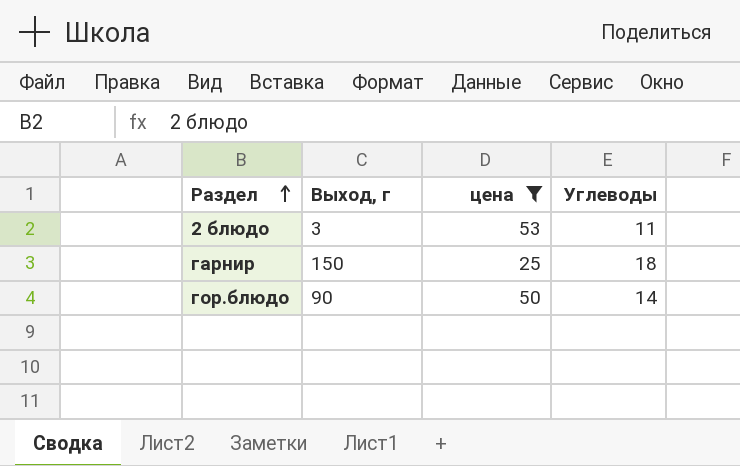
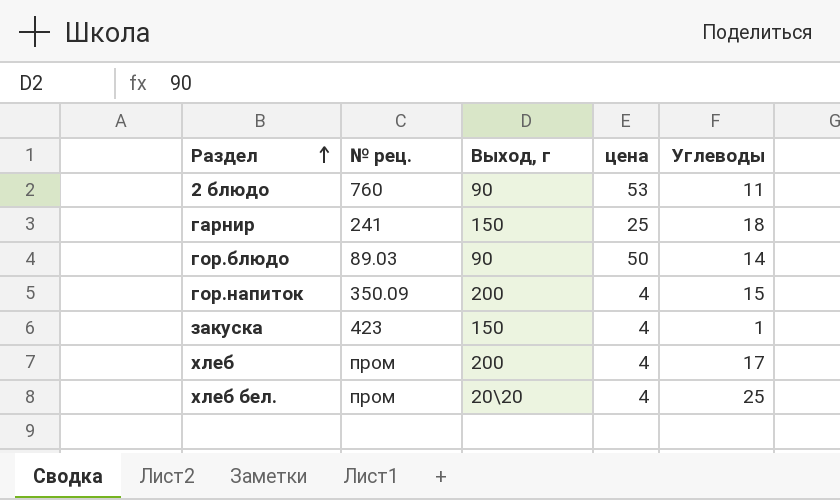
filter: цена != 4 -> none
column № рец. | position: none -> 2
2 блюдо | Выход, г: 3 -> 90

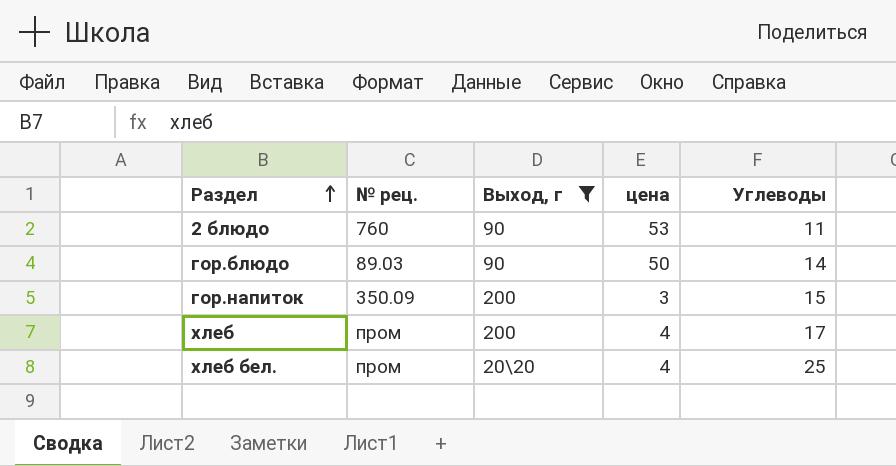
filter: none -> Выход, г != 150
гор.напиток | цена: 4 -> 3

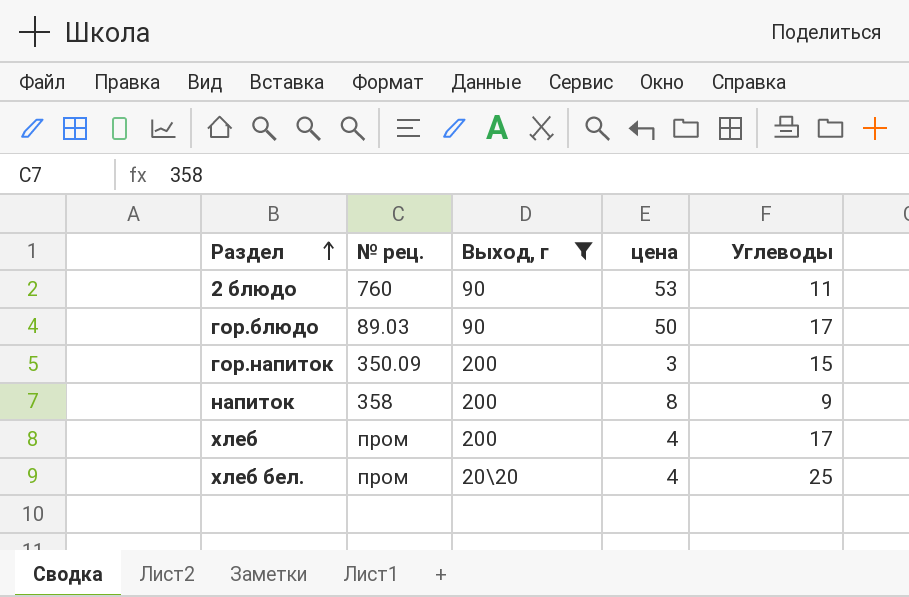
гор.блюдо | Углеводы: 14 -> 17
row напиток: none -> 358 | 200 | 8 | 9

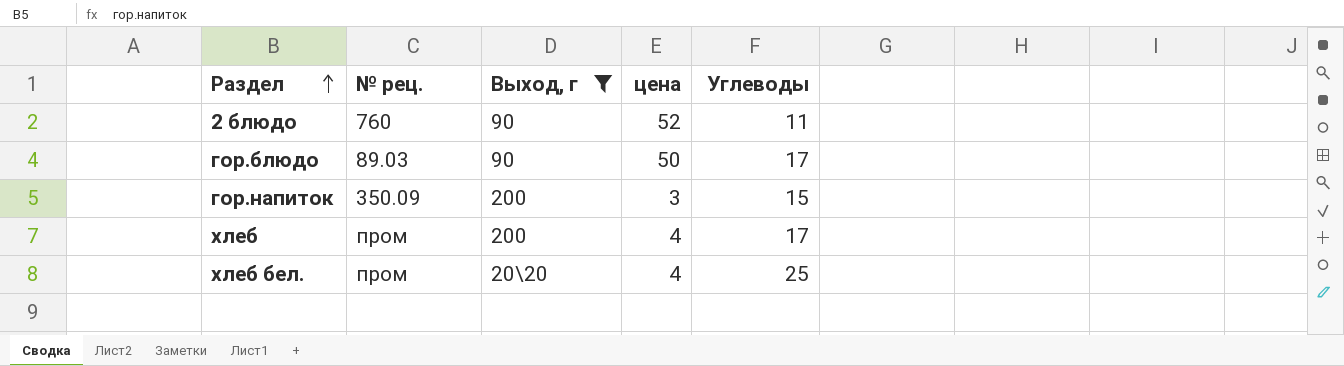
row напиток: 358 | 200 | 8 | 9 -> none
2 блюдо | цена: 53 -> 52

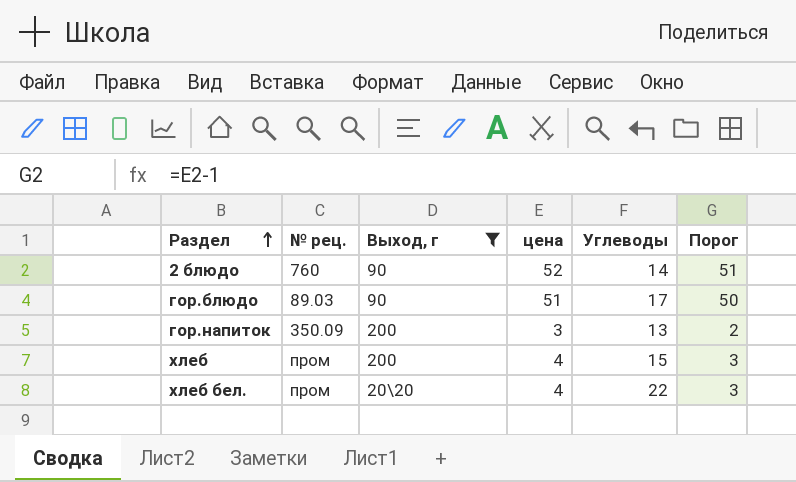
column Порог | formula: none -> [цена] - 1
2 блюдо | Углеводы: 11 -> 14
гор.блюдо | цена: 50 -> 51
гор.напиток | Углеводы: 15 -> 13
хлеб | Углеводы: 17 -> 15
хлеб бел. | Углеводы: 25 -> 22

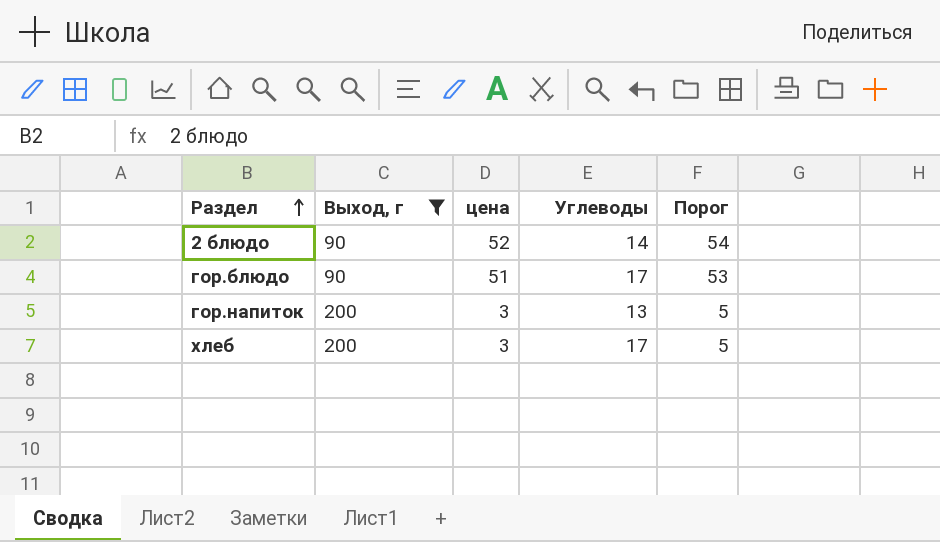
column № рец. | position: 2 -> none
column Порог | formula: [цена] - 1 -> [цена] + 2
row хлеб бел.: пром | 20\20 | 4 | 22 | 3 -> none
хлеб | цена: 4 -> 3
хлеб | Углеводы: 15 -> 17

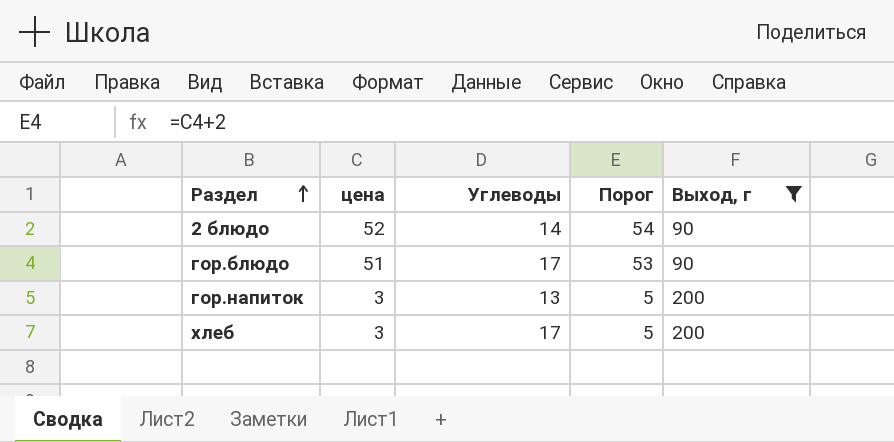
column Выход, г | position: 2 -> 5

